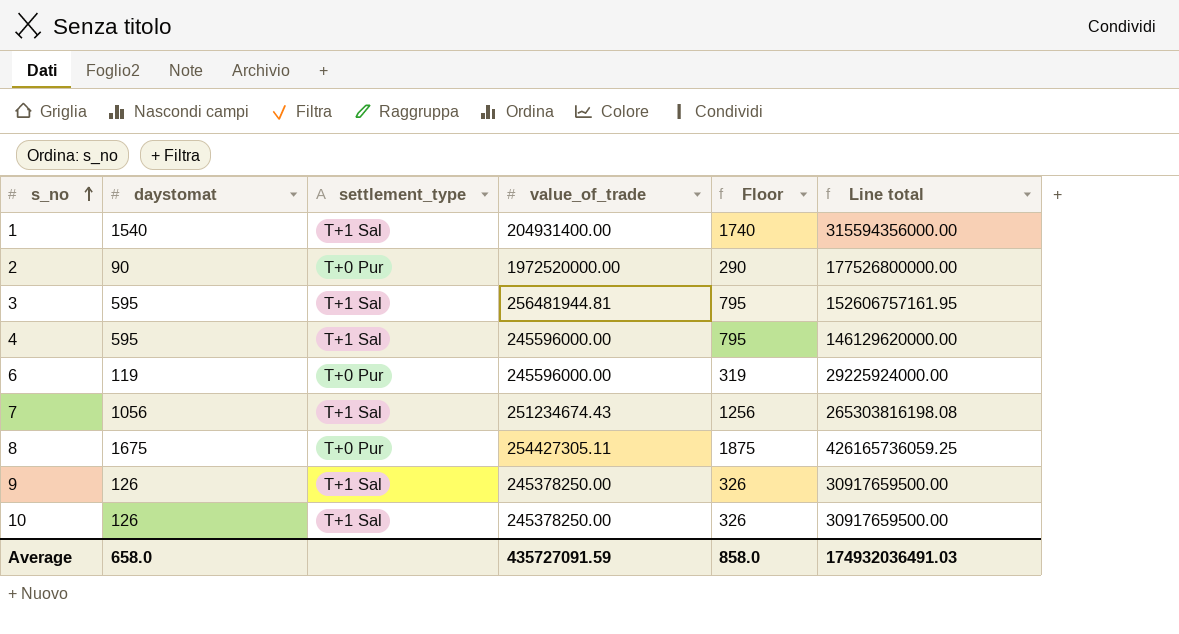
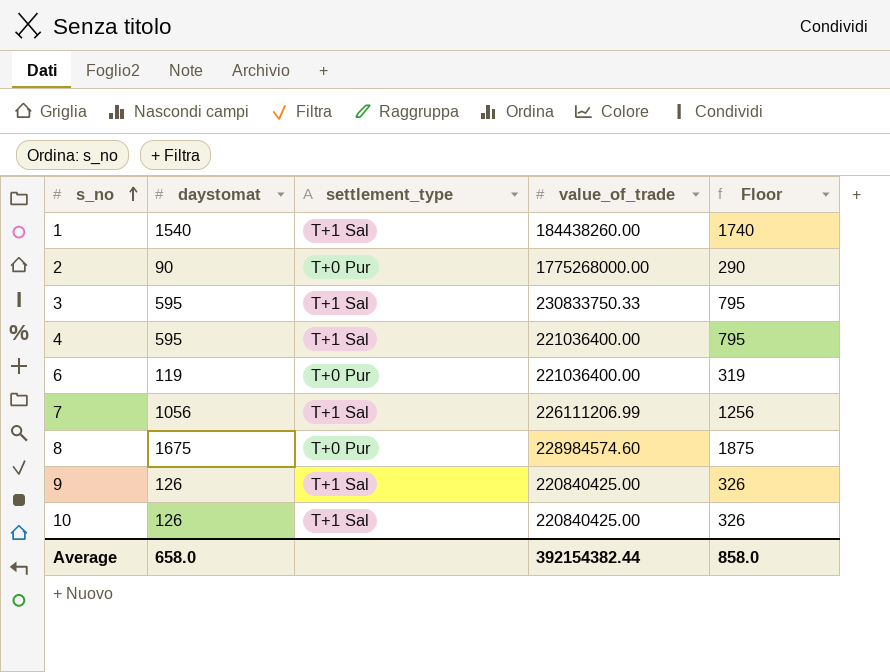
column Line total | formula: [daystomat] * [value_of_trade] -> none
1 | value_of_trade: 204931400.00 -> 184438260.00
2 | value_of_trade: 1972520000.00 -> 1775268000.00
3 | value_of_trade: 256481944.81 -> 230833750.33
4 | value_of_trade: 245596000.00 -> 221036400.00
6 | value_of_trade: 245596000.00 -> 221036400.00
7 | value_of_trade: 251234674.43 -> 226111206.99
8 | value_of_trade: 254427305.11 -> 228984574.60
9 | value_of_trade: 245378250.00 -> 220840425.00
10 | value_of_trade: 245378250.00 -> 220840425.00
Average | value_of_trade: 435727091.59 -> 392154382.44

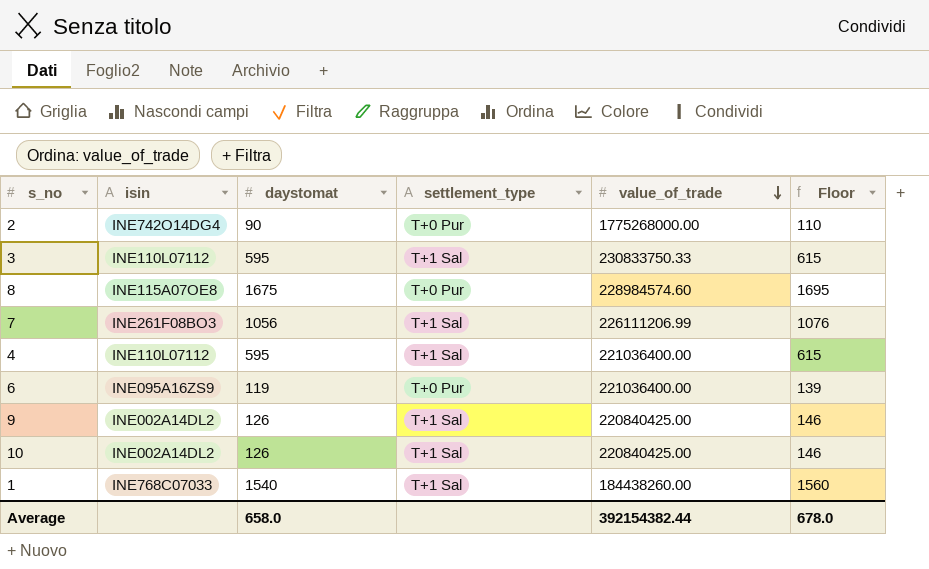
row order: s_no ascending -> value_of_trade descending
column isin | position: none -> 2
column Floor | formula: [daystomat] + 200 -> [daystomat] + 20
Average | Floor: 858.0 -> 678.0

